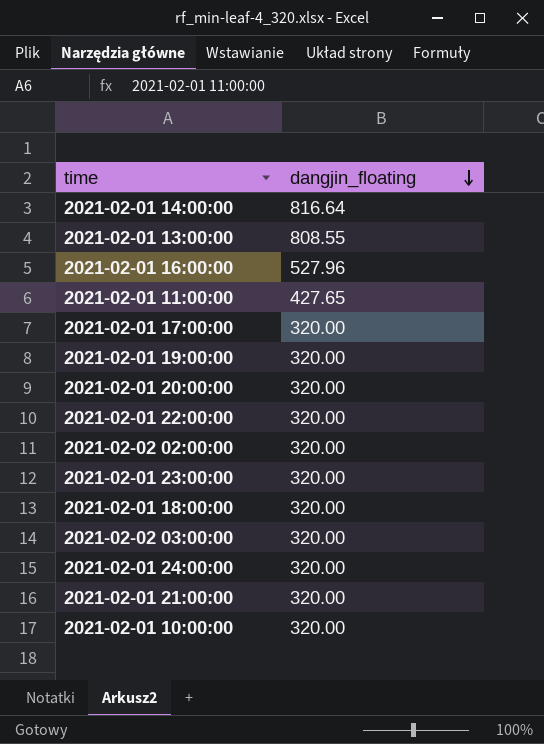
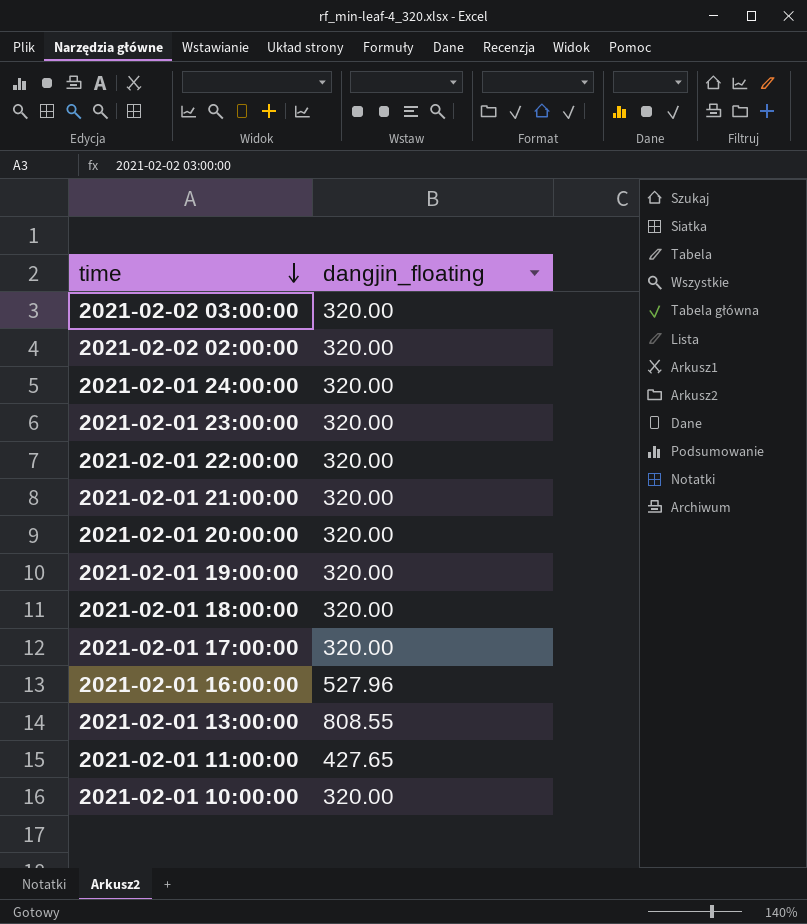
row order: dangjin_floating descending -> time descending
row 2021-02-01 14:00:00: 816.64 -> none

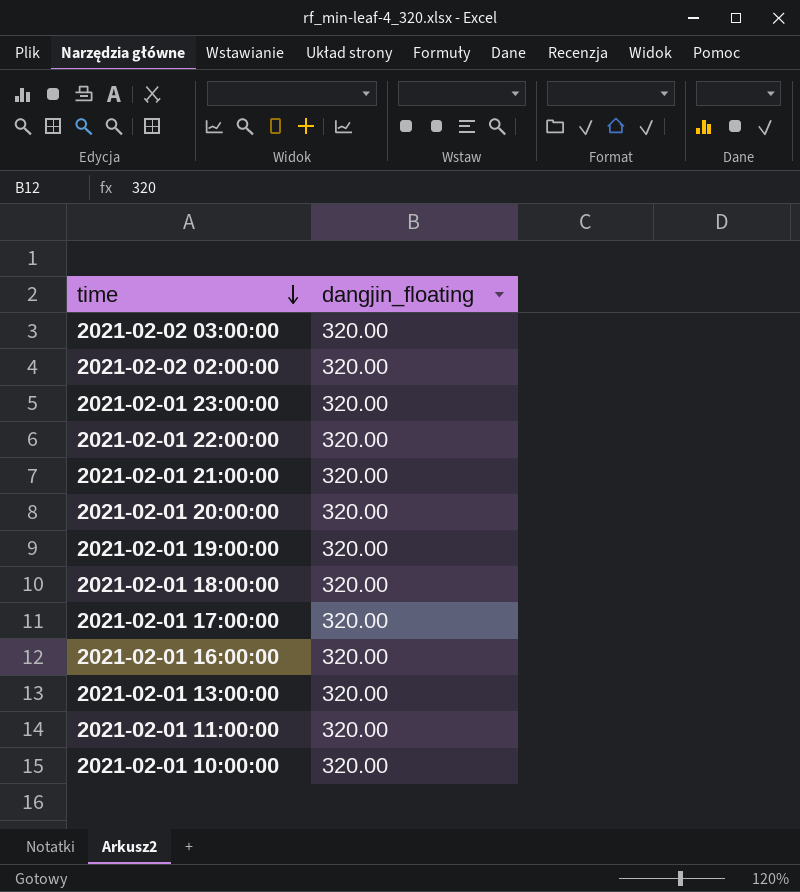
row 2021-02-01 24:00:00: 320.00 -> none
2021-02-01 16:00:00 | dangjin_floating: 527.96 -> 320.00
2021-02-01 13:00:00 | dangjin_floating: 808.55 -> 320.00
2021-02-01 11:00:00 | dangjin_floating: 427.65 -> 320.00

